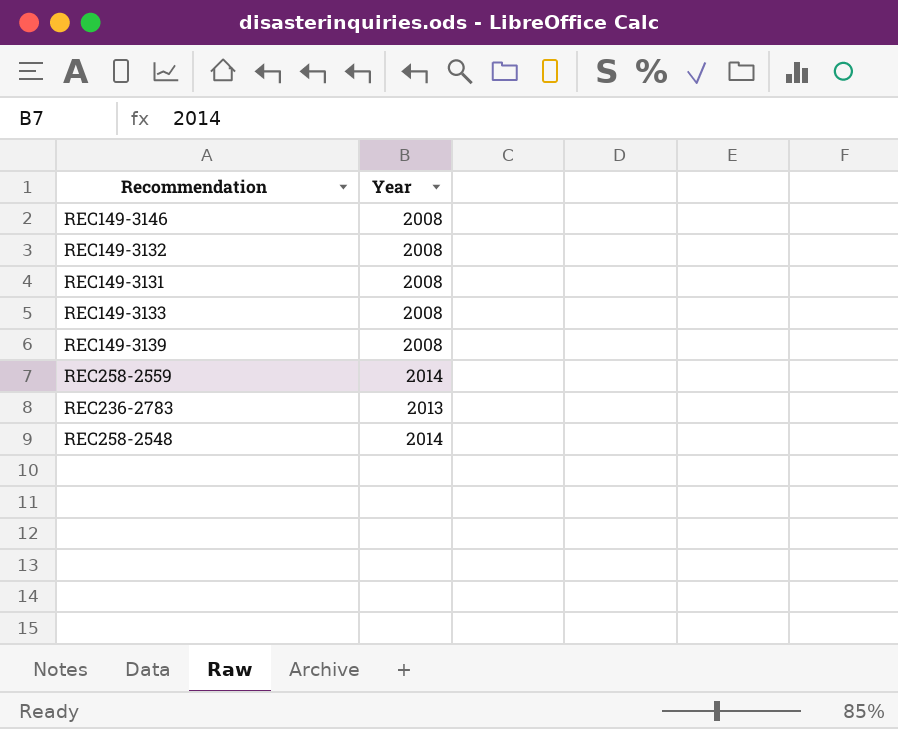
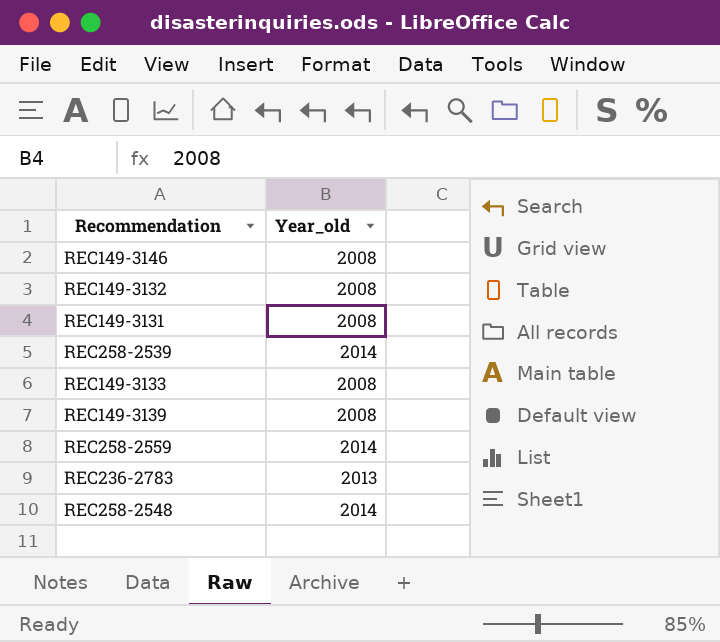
column name: Year -> Year_old
row REC258-2539: none -> 2014

